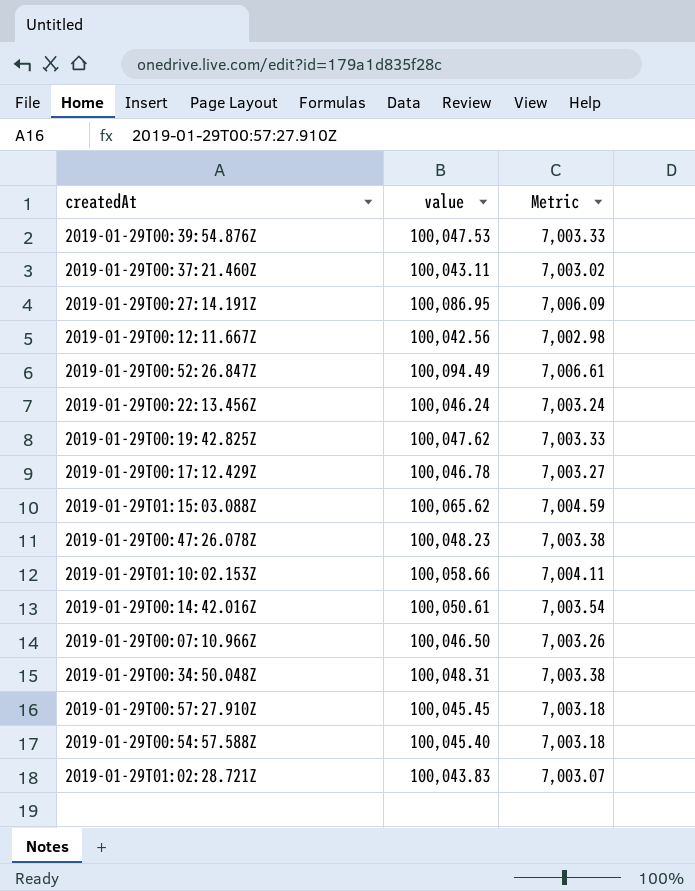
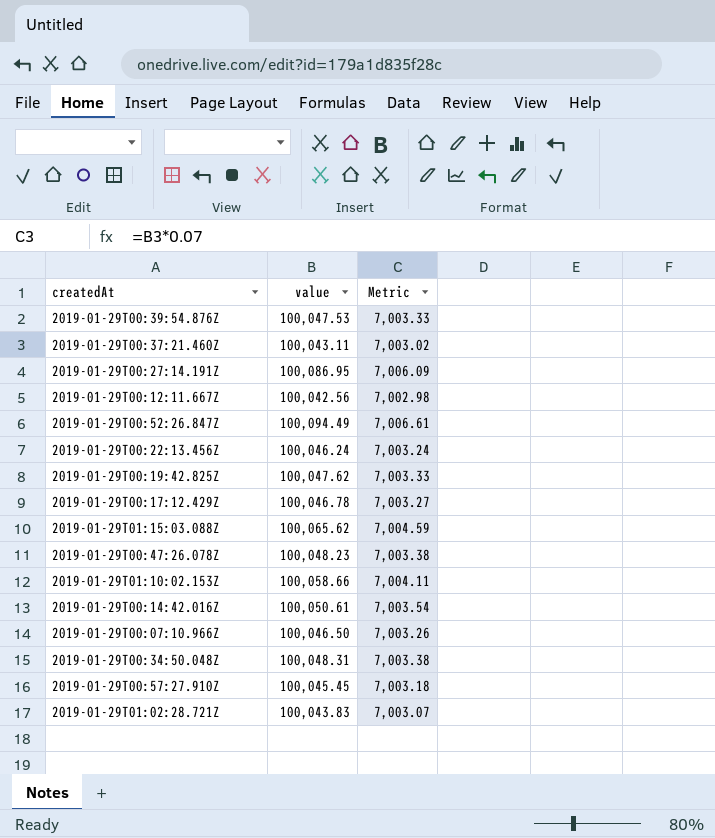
row 2019-01-29T00:54:57.588Z: 100,045.40 | 7,003.18 -> none

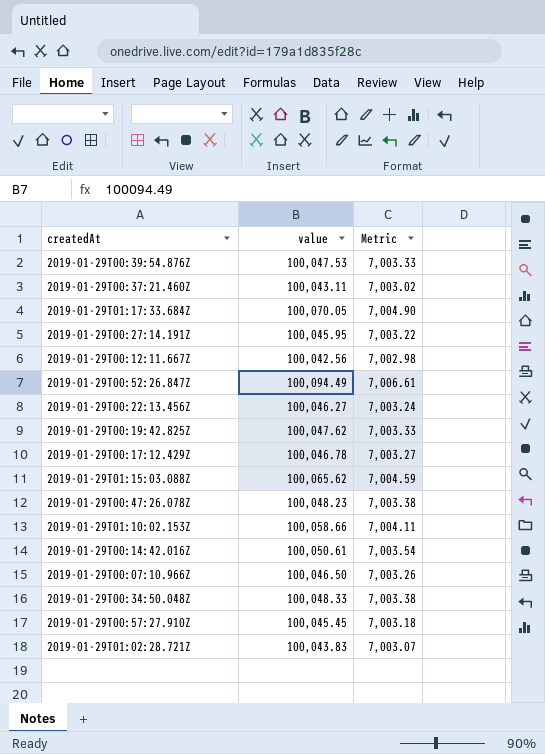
row 2019-01-29T01:17:33.684Z: none -> 100,070.05 | 7,004.90
2019-01-29T00:27:14.191Z | value: 100,086.95 -> 100,045.95
2019-01-29T00:27:14.191Z | Metric: 7,006.09 -> 7,003.22
2019-01-29T00:22:13.456Z | value: 100,046.24 -> 100,046.27
2019-01-29T00:34:50.048Z | value: 100,048.31 -> 100,048.33

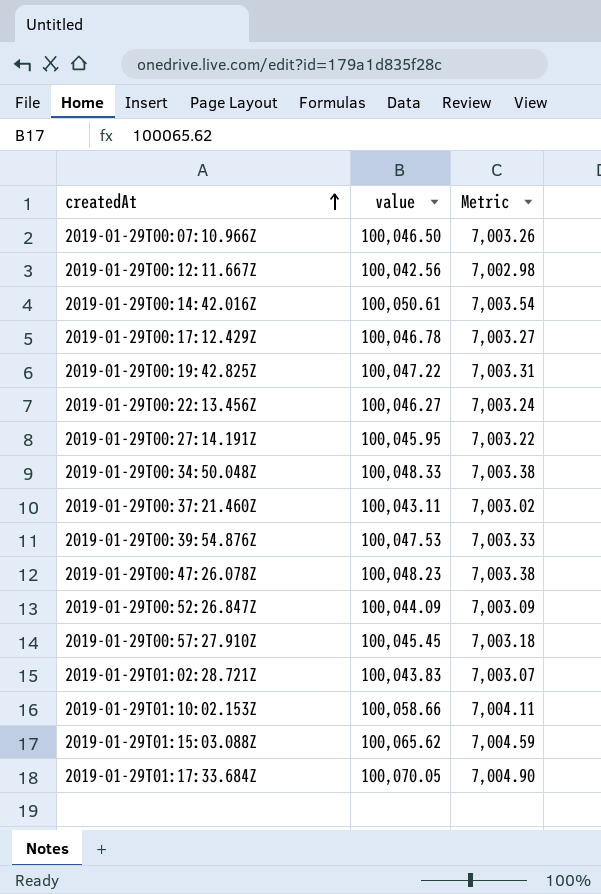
row order: none -> createdAt ascending
2019-01-29T00:19:42.825Z | value: 100,047.62 -> 100,047.22
2019-01-29T00:19:42.825Z | Metric: 7,003.33 -> 7,003.31
2019-01-29T00:52:26.847Z | value: 100,094.49 -> 100,044.09
2019-01-29T00:52:26.847Z | Metric: 7,006.61 -> 7,003.09

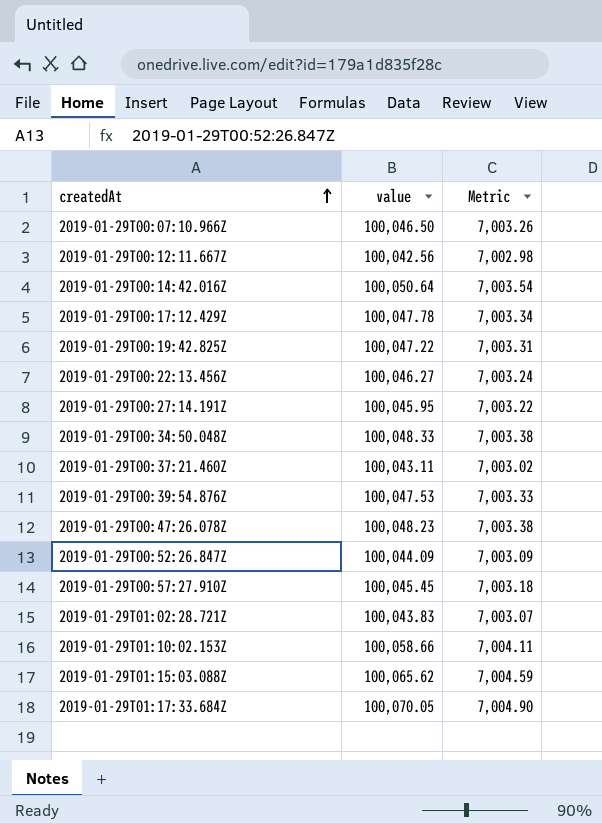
2019-01-29T00:14:42.016Z | value: 100,050.61 -> 100,050.64
2019-01-29T00:17:12.429Z | value: 100,046.78 -> 100,047.78
2019-01-29T00:17:12.429Z | Metric: 7,003.27 -> 7,003.34

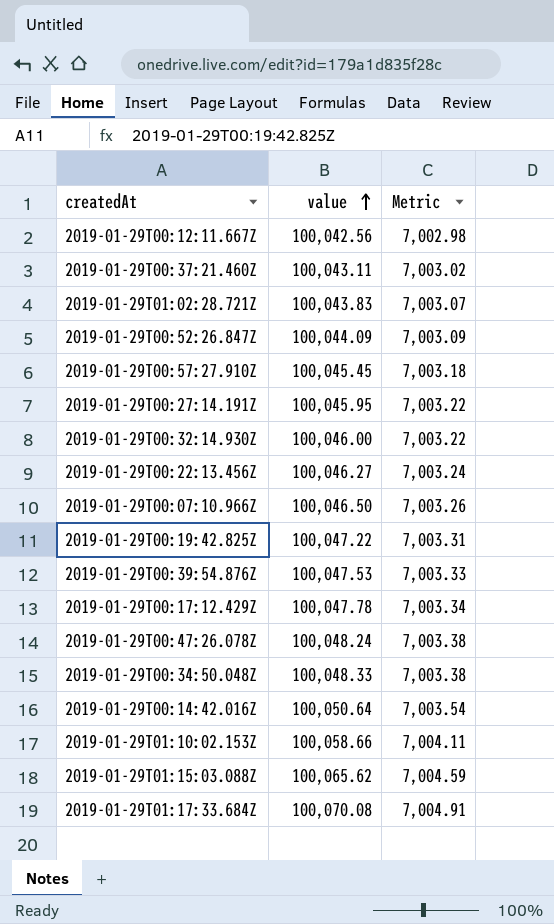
row order: createdAt ascending -> value ascending
row 2019-01-29T00:32:14.930Z: none -> 100,046.00 | 7,003.22
2019-01-29T00:47:26.078Z | value: 100,048.23 -> 100,048.24
2019-01-29T01:17:33.684Z | value: 100,070.05 -> 100,070.08
2019-01-29T01:17:33.684Z | Metric: 7,004.90 -> 7,004.91

